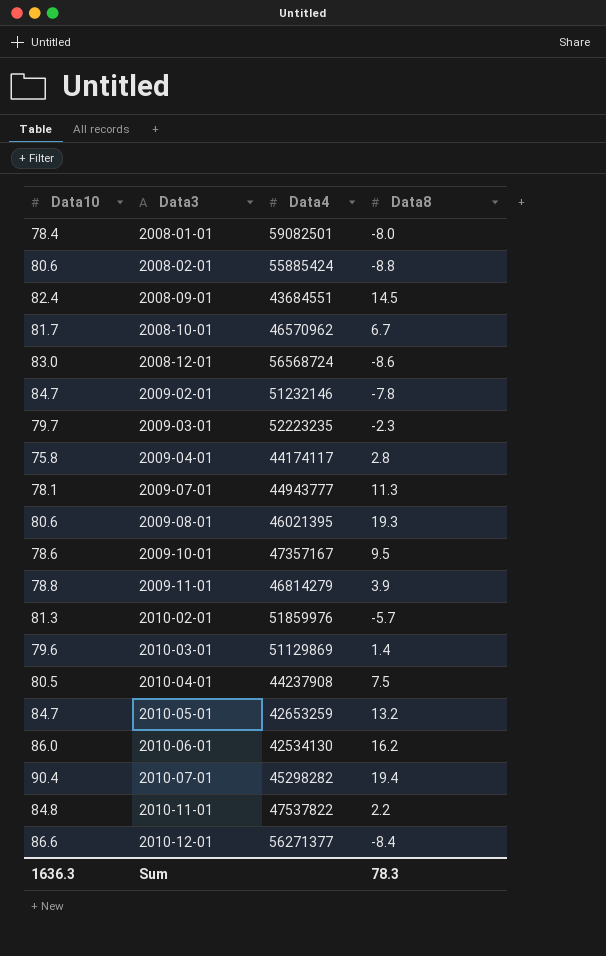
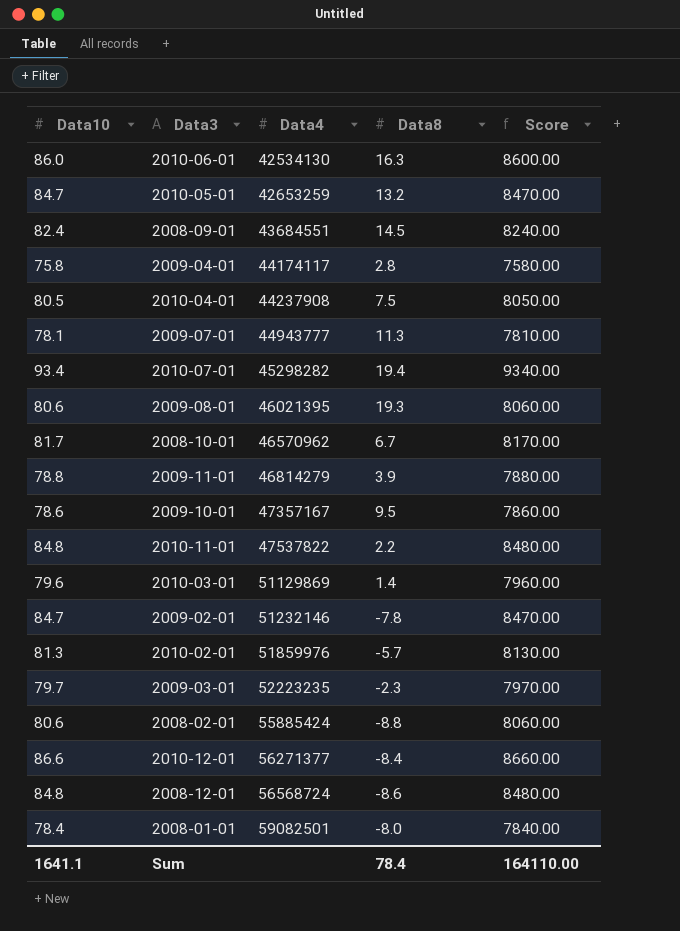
row order: Data3 ascending -> Data4 ascending
column Score | formula: none -> [Data10] * 100
2010-06-01 | Data8: 16.2 -> 16.3
2010-07-01 | Data10: 90.4 -> 93.4
2008-12-01 | Data10: 83.0 -> 84.8
Sum | Data10: 1636.3 -> 1641.1
Sum | Data8: 78.3 -> 78.4

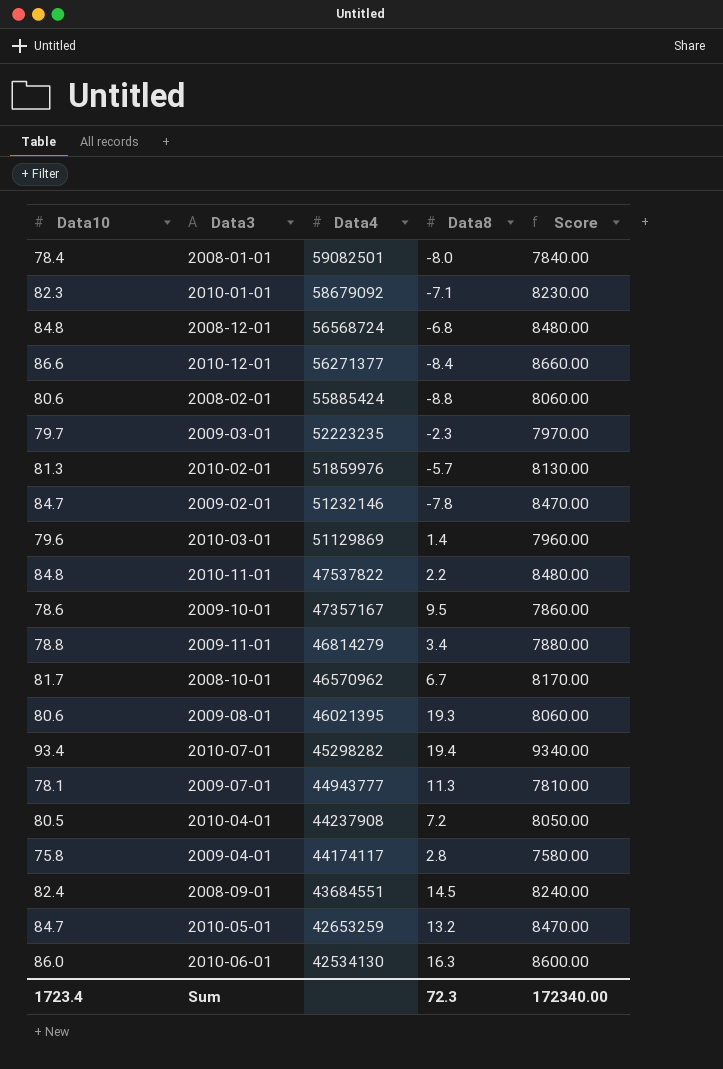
row order: Data4 ascending -> Data4 descending
row 2010-01-01: none -> 82.3 | 58679092 | -7.1 | 8230.00
2008-12-01 | Data8: -8.6 -> -6.8
2009-11-01 | Data8: 3.9 -> 3.4
2010-04-01 | Data8: 7.5 -> 7.2
Sum | Data10: 1641.1 -> 1723.4
Sum | Data8: 78.4 -> 72.3
Sum | Score: 164110.00 -> 172340.00

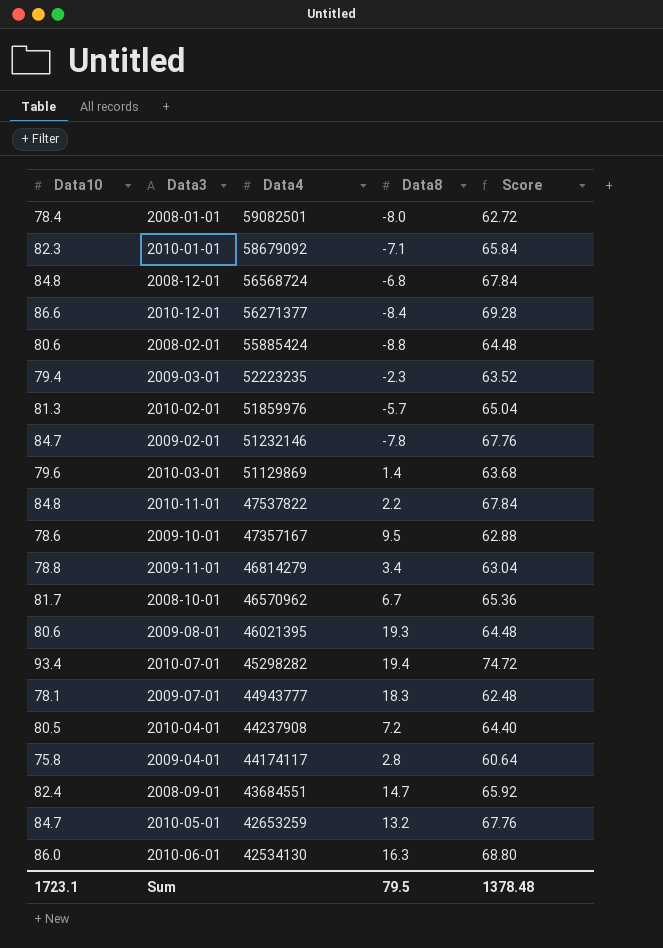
column Score | formula: [Data10] * 100 -> [Data10] * 0.8
2009-03-01 | Data10: 79.7 -> 79.4
2009-07-01 | Data8: 11.3 -> 18.3
2008-09-01 | Data8: 14.5 -> 14.7
Sum | Data10: 1723.4 -> 1723.1
Sum | Data8: 72.3 -> 79.5
Sum | Score: 172340.00 -> 1378.48

